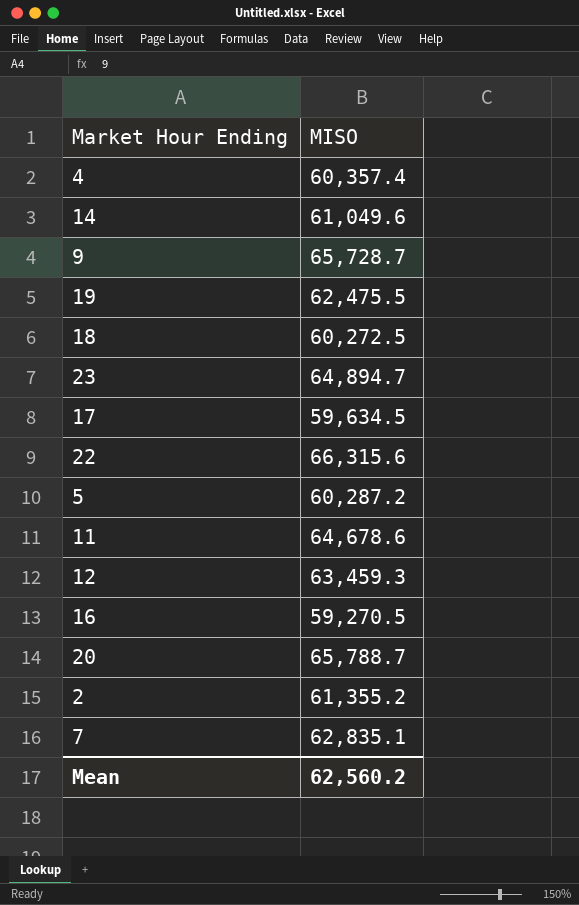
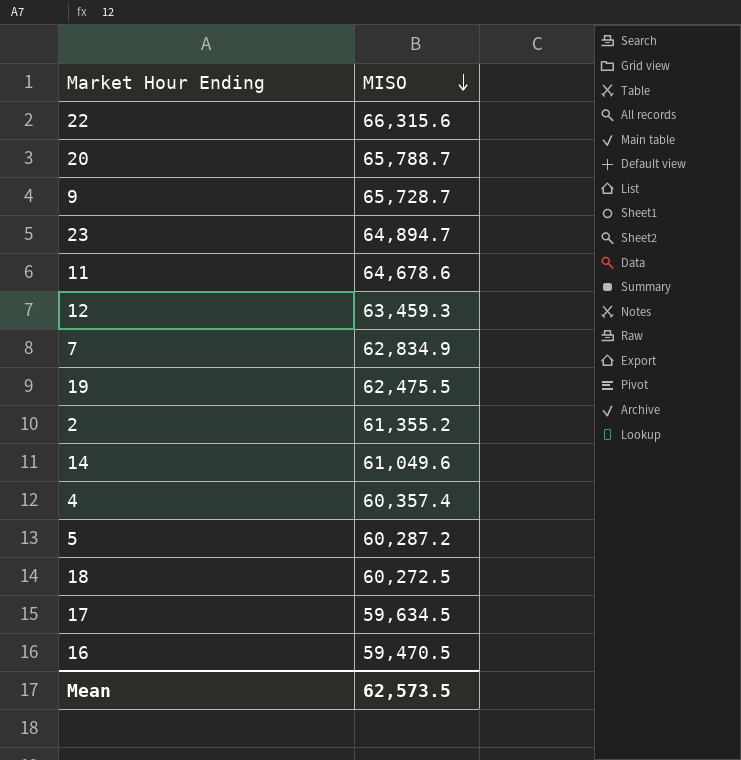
row order: none -> MISO descending
7 | MISO: 62,835.1 -> 62,834.9
16 | MISO: 59,270.5 -> 59,470.5
Mean | MISO: 62,560.2 -> 62,573.5

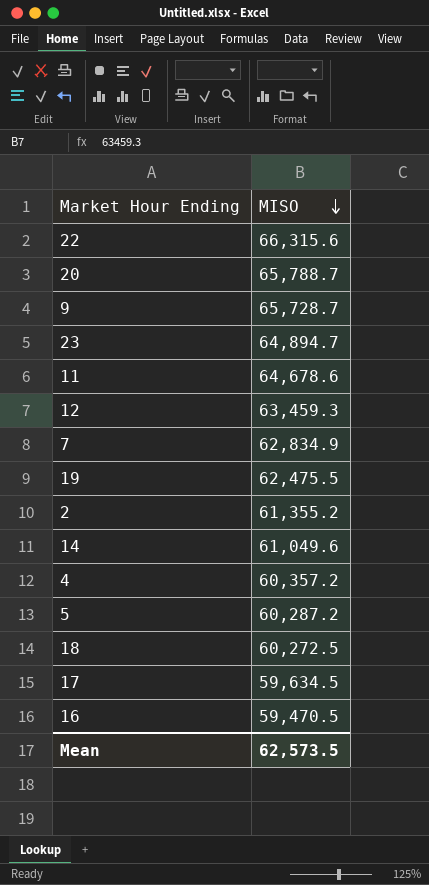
4 | MISO: 60,357.4 -> 60,357.2

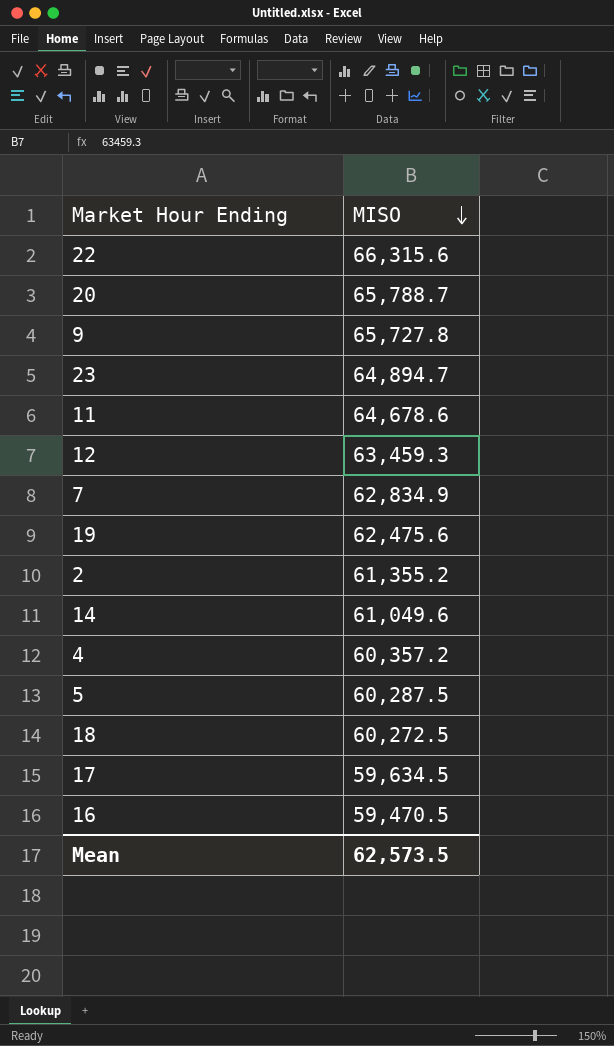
9 | MISO: 65,728.7 -> 65,727.8
19 | MISO: 62,475.5 -> 62,475.6
5 | MISO: 60,287.2 -> 60,287.5

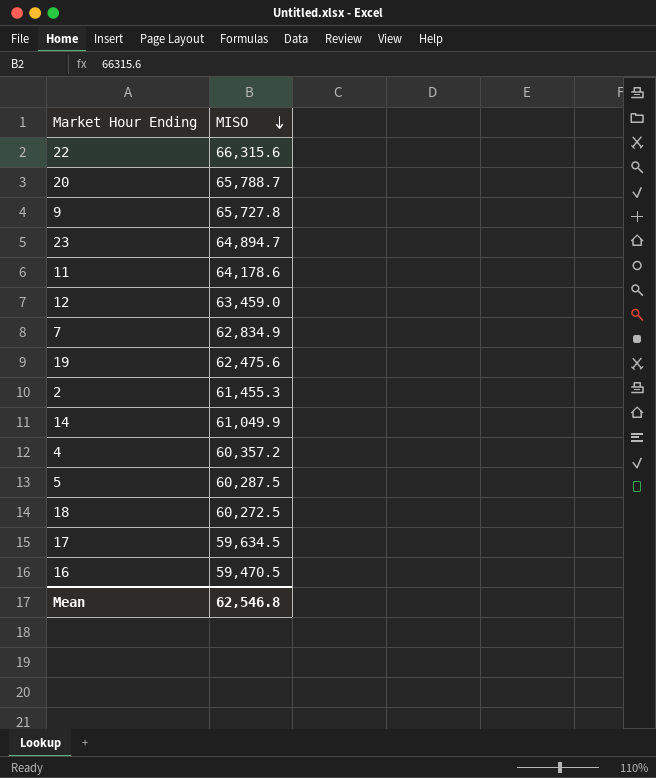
11 | MISO: 64,678.6 -> 64,178.6
12 | MISO: 63,459.3 -> 63,459.0
2 | MISO: 61,355.2 -> 61,455.3
14 | MISO: 61,049.6 -> 61,049.9
Mean | MISO: 62,573.5 -> 62,546.8

